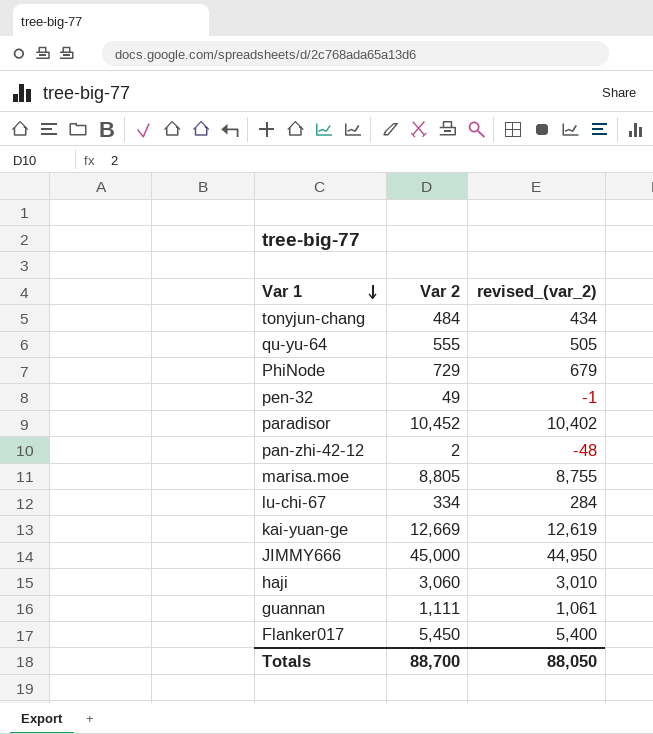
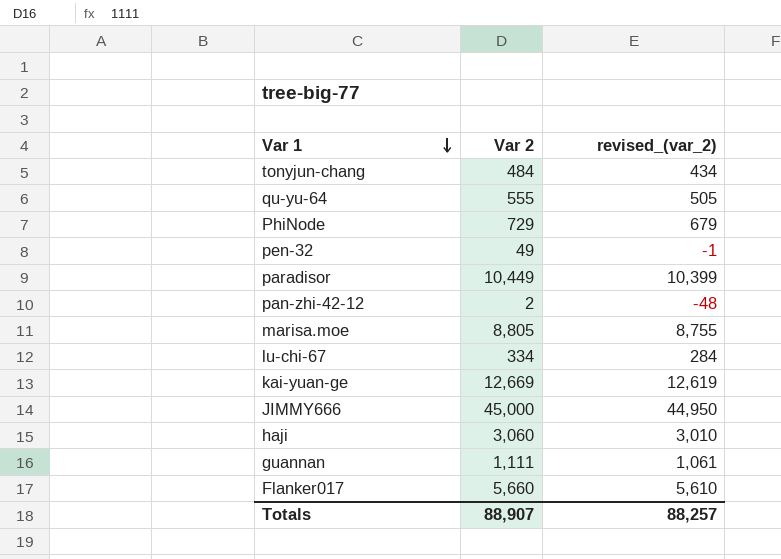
paradisor | Var 2: 10,452 -> 10,449
paradisor | revised_(var_2): 10,402 -> 10,399
Flanker017 | Var 2: 5,450 -> 5,660
Flanker017 | revised_(var_2): 5,400 -> 5,610
Totals | Var 2: 88,700 -> 88,907
Totals | revised_(var_2): 88,050 -> 88,257

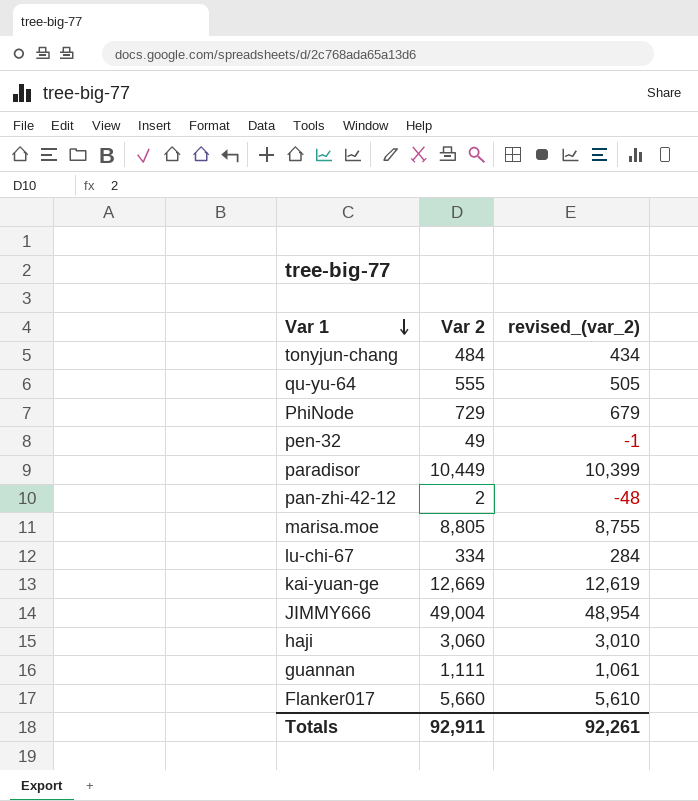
JIMMY666 | Var 2: 45,000 -> 49,004
JIMMY666 | revised_(var_2): 44,950 -> 48,954
Totals | Var 2: 88,907 -> 92,911
Totals | revised_(var_2): 88,257 -> 92,261

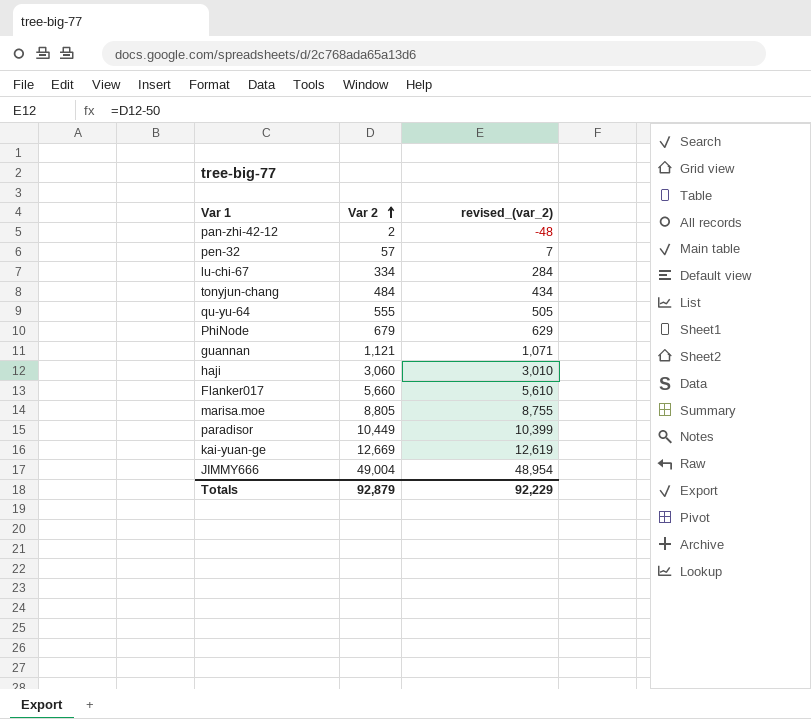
row order: Var 1 descending -> Var 2 ascending
pen-32 | Var 2: 49 -> 57
pen-32 | revised_(var_2): -1 -> 7
PhiNode | Var 2: 729 -> 679
PhiNode | revised_(var_2): 679 -> 629
guannan | Var 2: 1,111 -> 1,121
guannan | revised_(var_2): 1,061 -> 1,071
Totals | Var 2: 92,911 -> 92,879
Totals | revised_(var_2): 92,261 -> 92,229

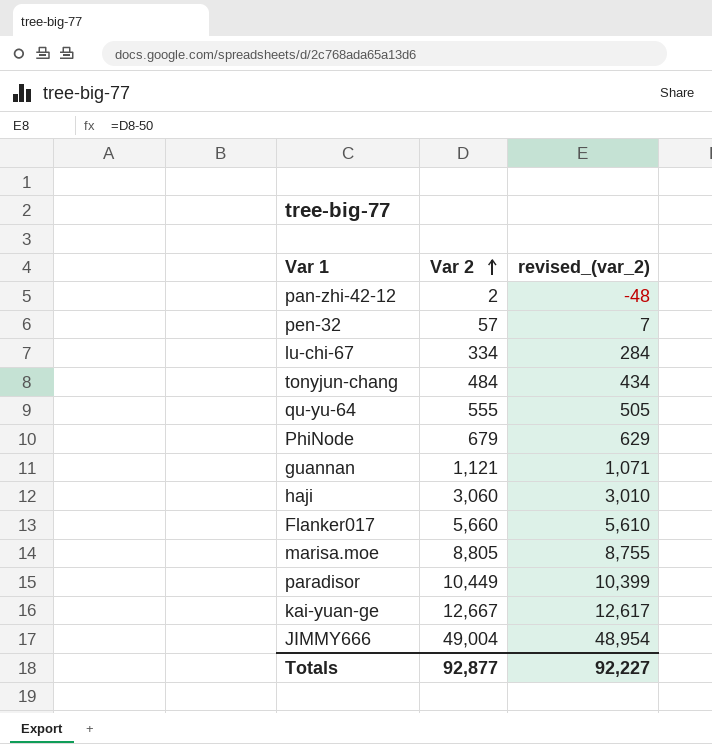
kai-yuan-ge | Var 2: 12,669 -> 12,667
kai-yuan-ge | revised_(var_2): 12,619 -> 12,617
Totals | Var 2: 92,879 -> 92,877
Totals | revised_(var_2): 92,229 -> 92,227

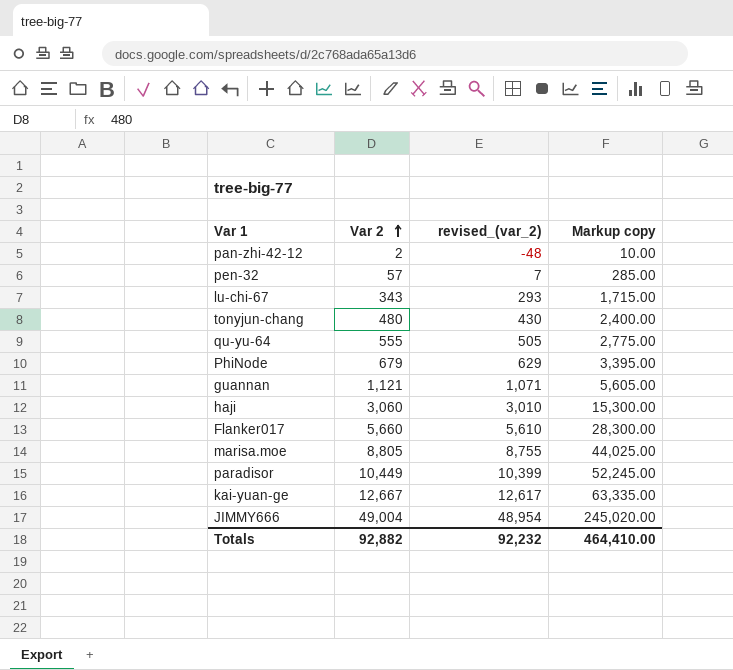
column Markup copy | formula: none -> [Var 2] * 5
lu-chi-67 | Var 2: 334 -> 343
lu-chi-67 | revised_(var_2): 284 -> 293
tonyjun-chang | Var 2: 484 -> 480
tonyjun-chang | revised_(var_2): 434 -> 430
Totals | Var 2: 92,877 -> 92,882
Totals | revised_(var_2): 92,227 -> 92,232

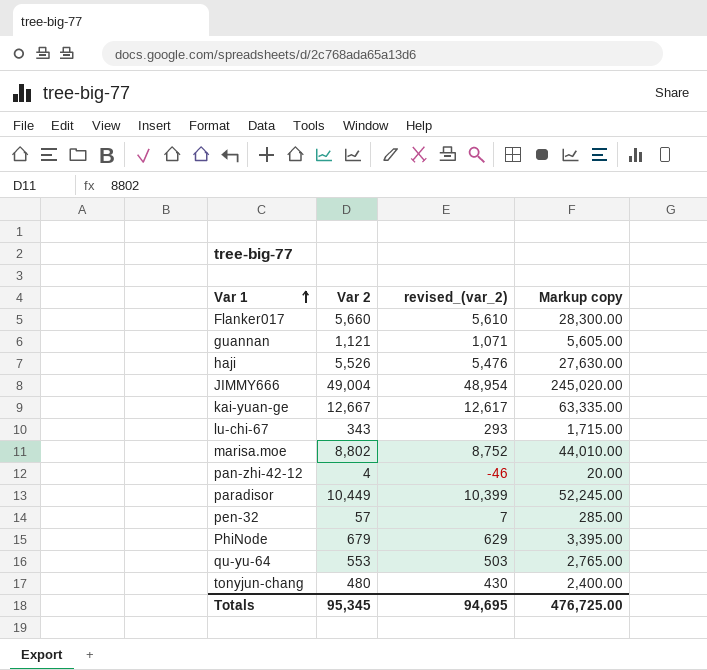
row order: Var 2 ascending -> Var 1 ascending
haji | Var 2: 3,060 -> 5,526
haji | revised_(var_2): 3,010 -> 5,476
haji | Markup copy: 15,300.00 -> 27,630.00
marisa.moe | Var 2: 8,805 -> 8,802
marisa.moe | revised_(var_2): 8,755 -> 8,752
marisa.moe | Markup copy: 44,025.00 -> 44,010.00
pan-zhi-42-12 | Var 2: 2 -> 4
pan-zhi-42-12 | revised_(var_2): -48 -> -46
pan-zhi-42-12 | Markup copy: 10.00 -> 20.00
qu-yu-64 | Var 2: 555 -> 553
qu-yu-64 | revised_(var_2): 505 -> 503
qu-yu-64 | Markup copy: 2,775.00 -> 2,765.00
Totals | Var 2: 92,882 -> 95,345
Totals | revised_(var_2): 92,232 -> 94,695
Totals | Markup copy: 464,410.00 -> 476,725.00

